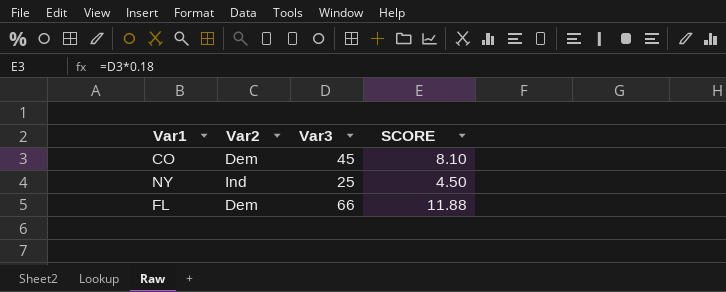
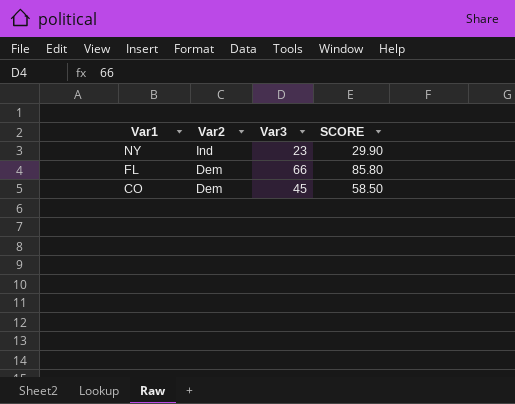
row order: none -> Var1 descending
column SCORE | formula: [Var3] * 0.18 -> [Var3] * 1.3
NY | Var3: 25 -> 23

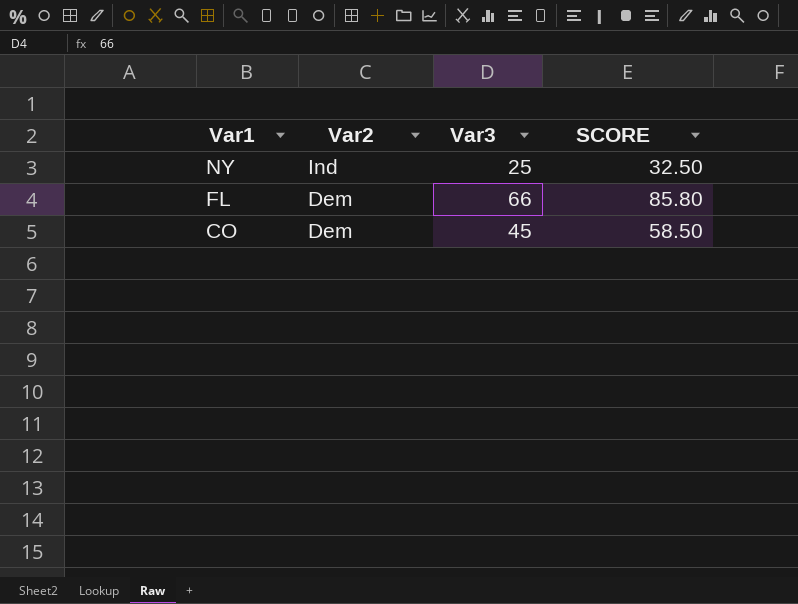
NY | Var3: 23 -> 25
NY | SCORE: 29.90 -> 32.50

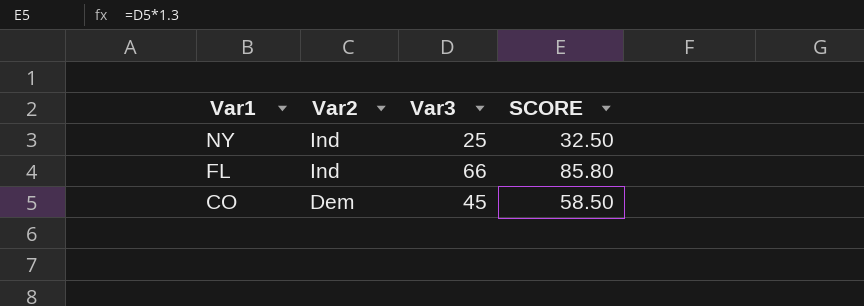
FL | Var2: Dem -> Ind

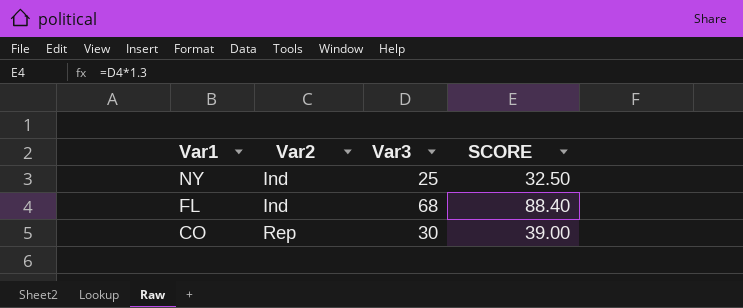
FL | Var3: 66 -> 68
FL | SCORE: 85.80 -> 88.40
CO | Var2: Dem -> Rep
CO | Var3: 45 -> 30
CO | SCORE: 58.50 -> 39.00

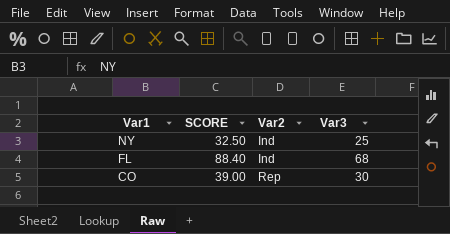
column SCORE | position: 4 -> 2

